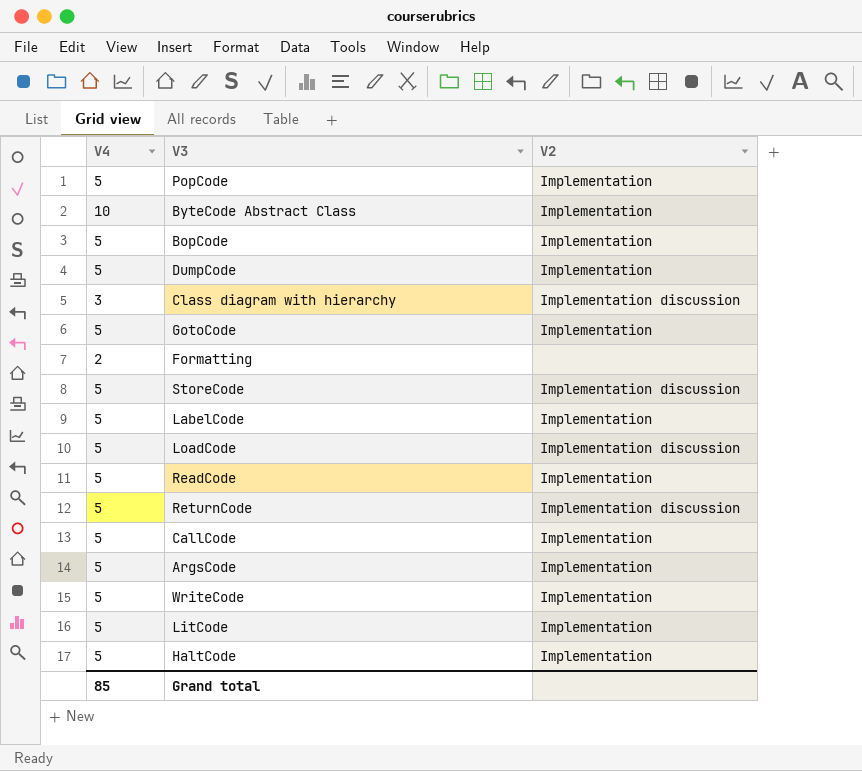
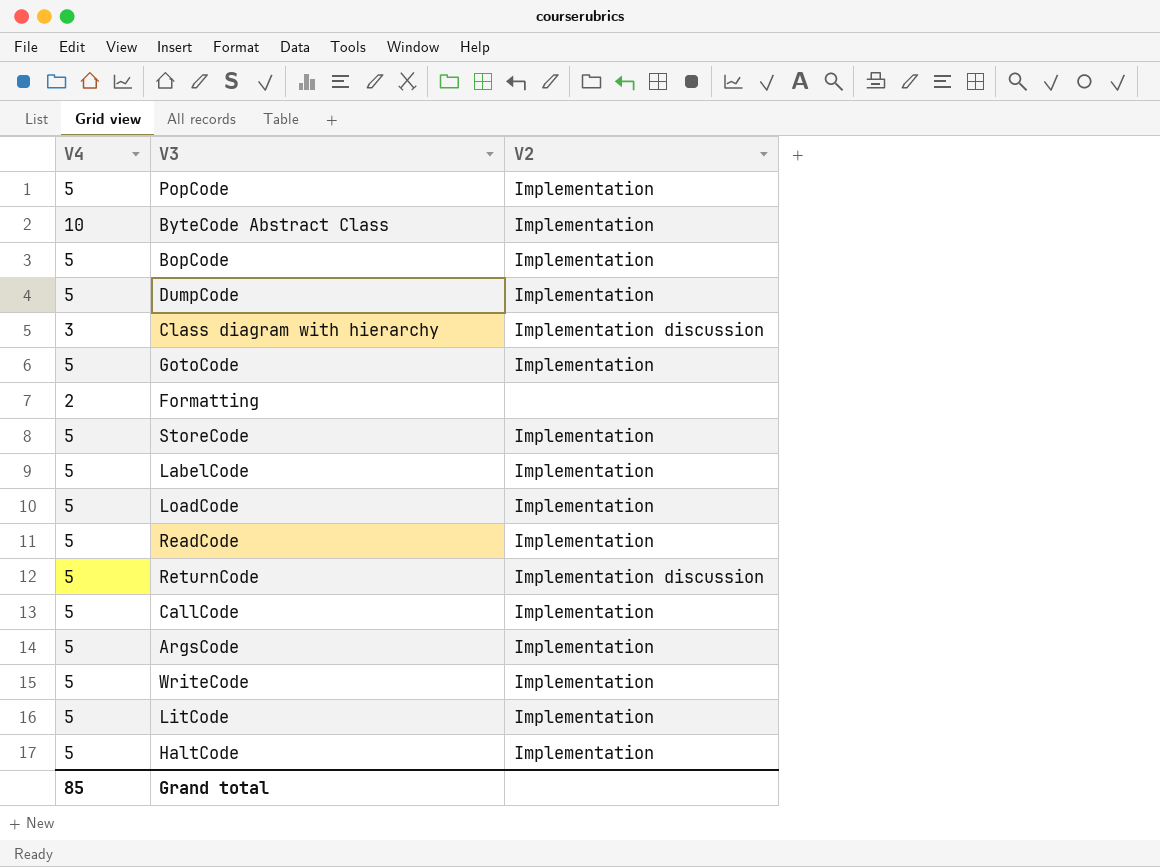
StoreCode | V2: Implementation discussion -> Implementation
LoadCode | V2: Implementation discussion -> Implementation

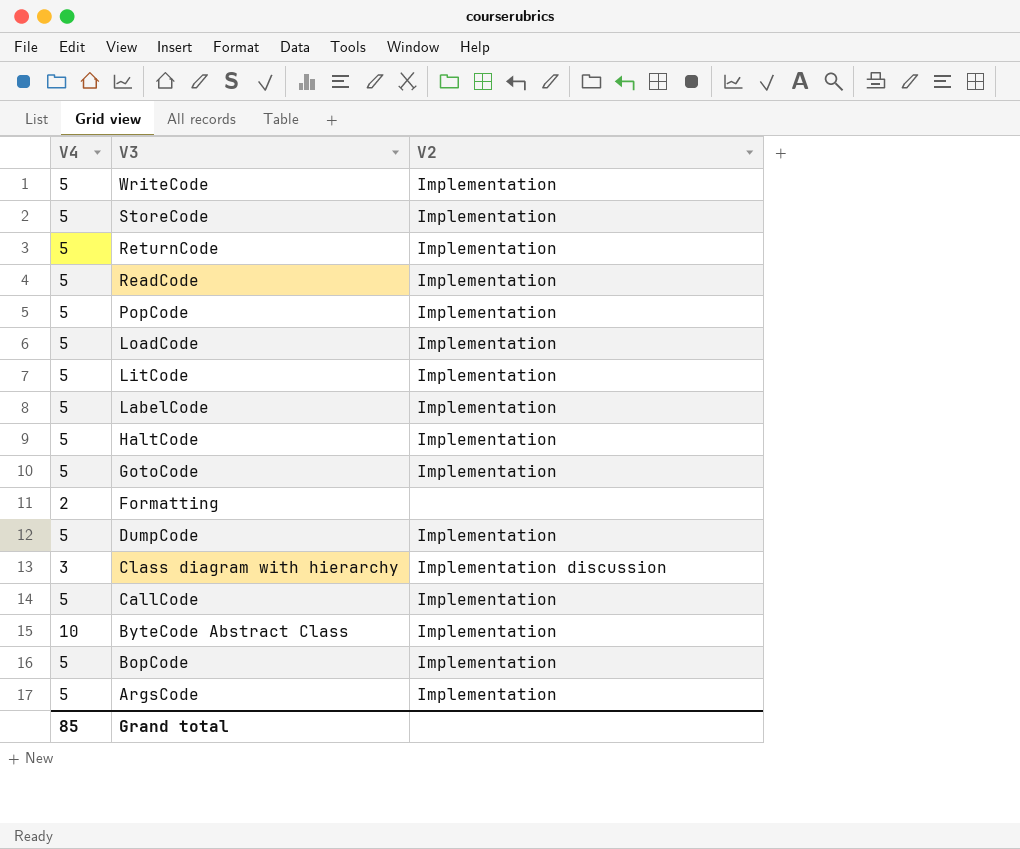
row order: none -> V3 descending
ReturnCode | V2: Implementation discussion -> Implementation

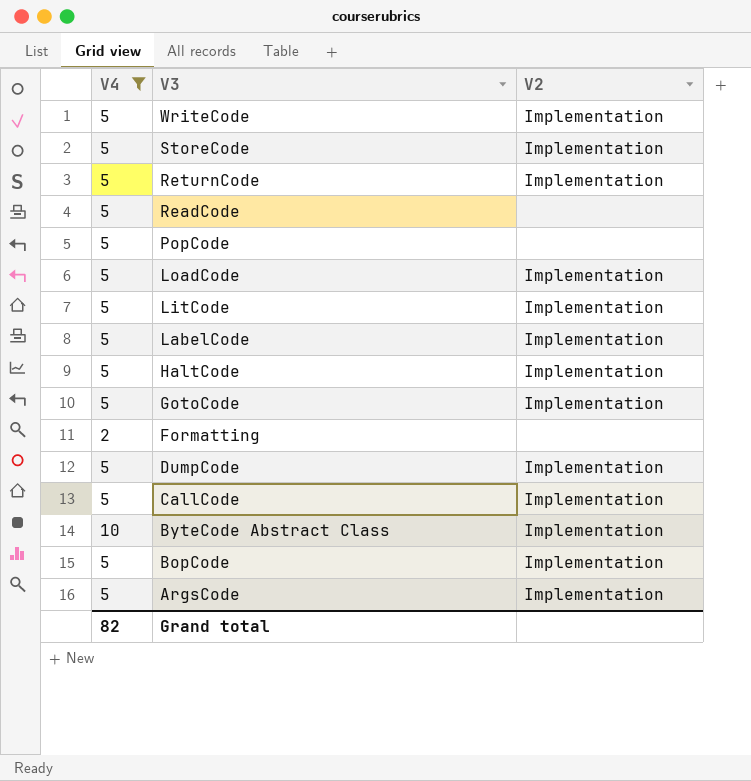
filter: none -> V4 != 3
ReadCode | V2: Implementation -> none
PopCode | V2: Implementation -> none
Grand total | V4: 85 -> 82

